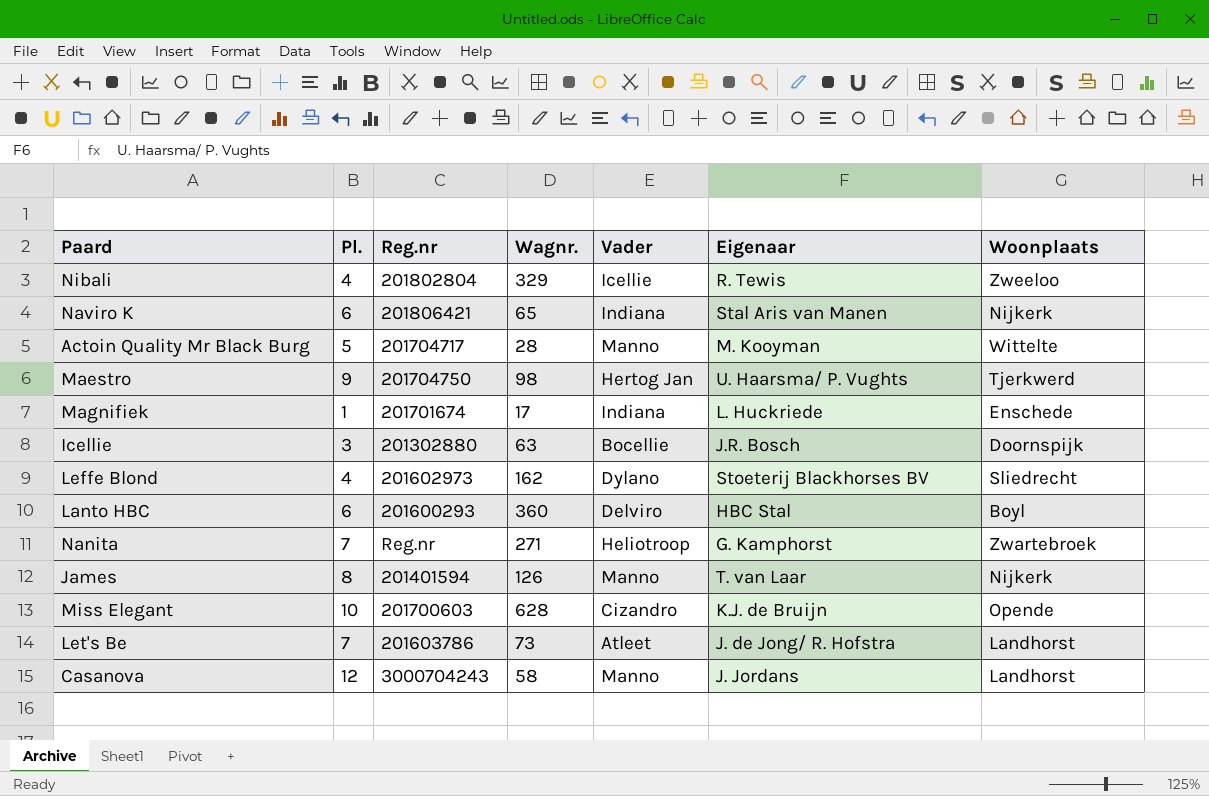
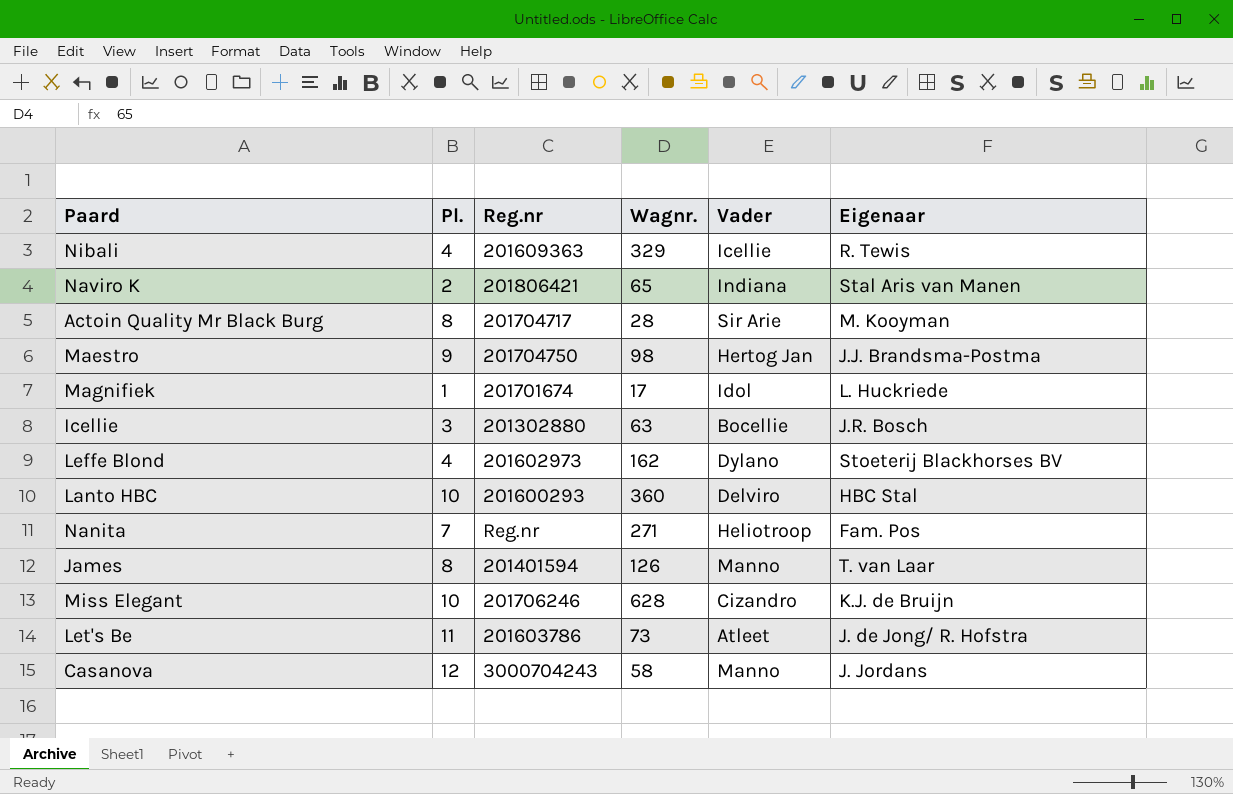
column Woonplaats | position: 7 -> none
Nibali | Reg.nr: 201802804 -> 201609363
Naviro K | Pl.: 6 -> 2
Actoin Quality Mr Black Burg | Pl.: 5 -> 8
Actoin Quality Mr Black Burg | Vader: Manno -> Sir Arie
Maestro | Eigenaar: U. Haarsma/ P. Vughts -> J.J. Brandsma-Postma
Magnifiek | Vader: Indiana -> Idol
Lanto HBC | Pl.: 6 -> 10
Nanita | Eigenaar: G. Kamphorst -> Fam. Pos
Miss Elegant | Reg.nr: 201700603 -> 201706246
Let's Be | Pl.: 7 -> 11

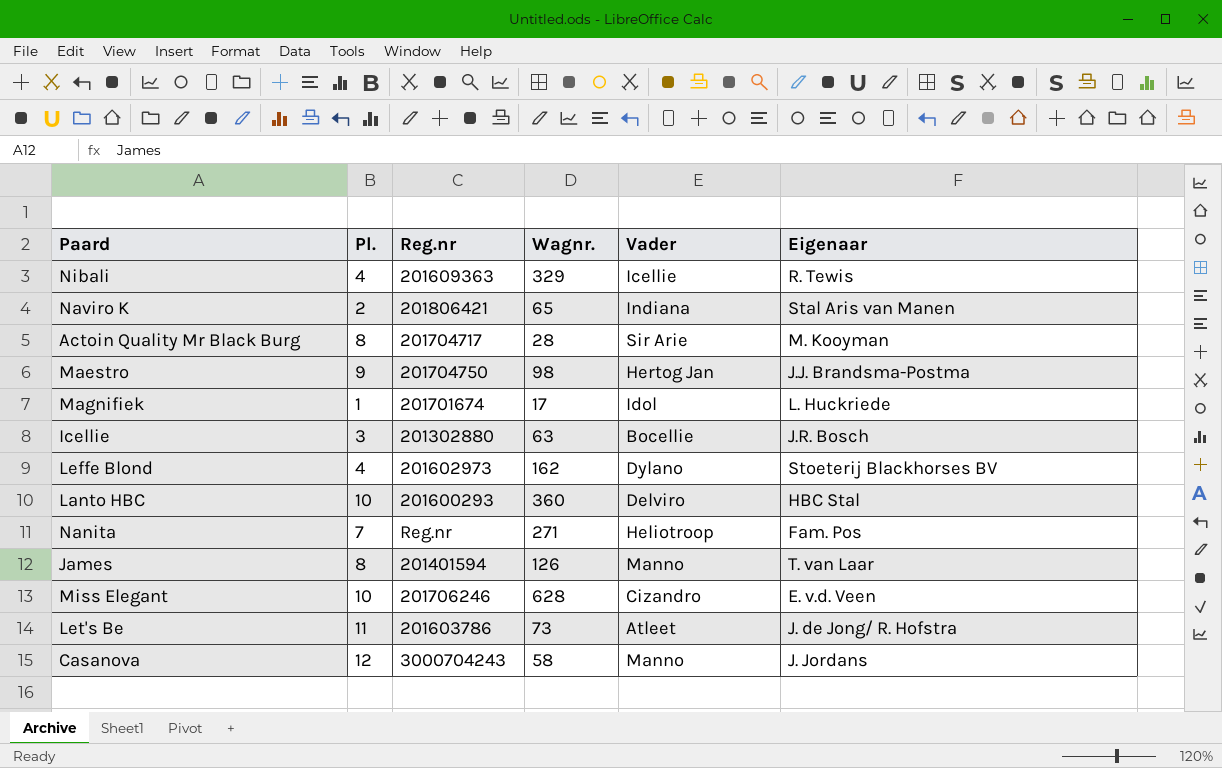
Miss Elegant | Eigenaar: K.J. de Bruijn -> E. v.d. Veen

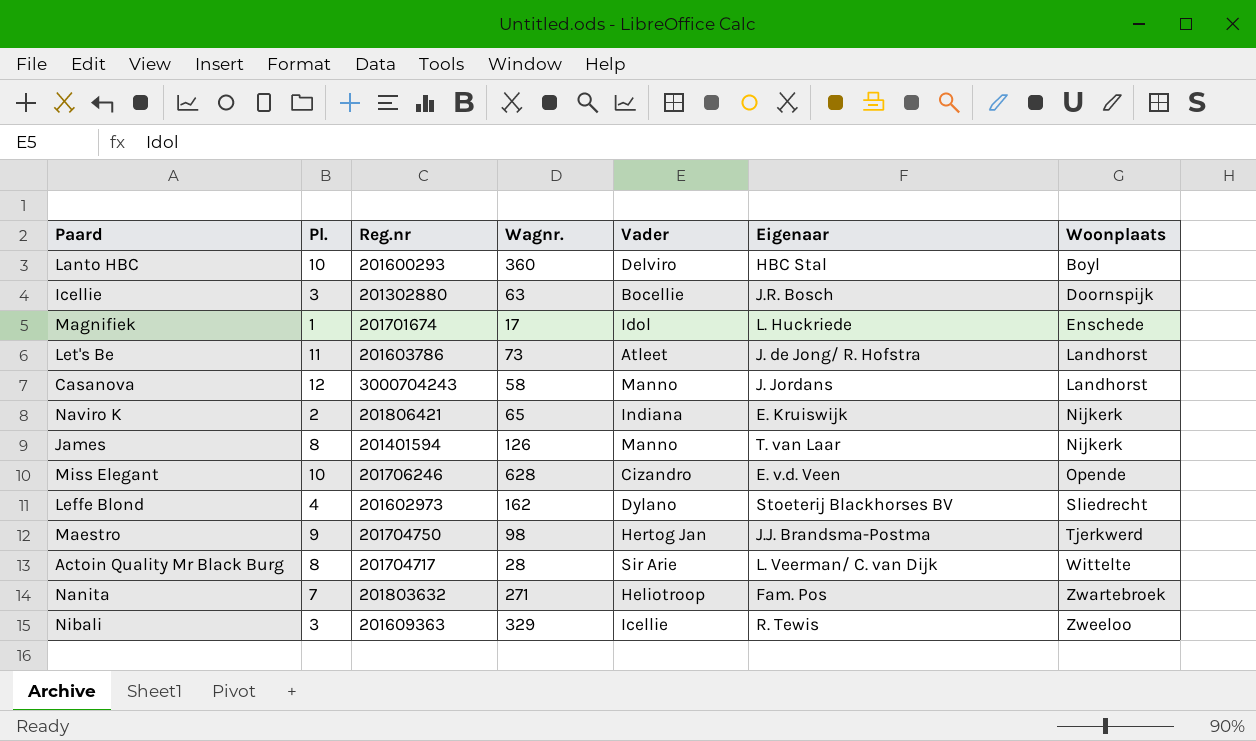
row order: none -> Woonplaats ascending
column Woonplaats | position: none -> 7
Naviro K | Eigenaar: Stal Aris van Manen -> E. Kruiswijk
Actoin Quality Mr Black Burg | Eigenaar: M. Kooyman -> L. Veerman/ C. van Dijk
Nanita | Reg.nr: Reg.nr -> 201803632
Nibali | Pl.: 4 -> 3

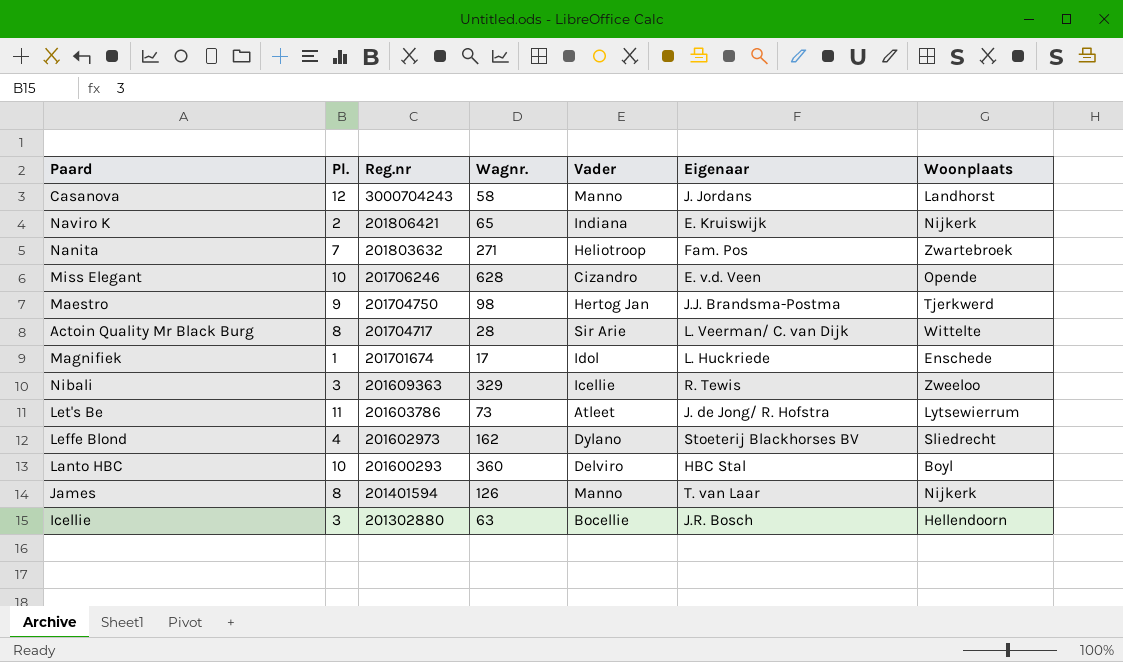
row order: Woonplaats ascending -> Reg.nr descending
Let's Be | Woonplaats: Landhorst -> Lytsewierrum
Icellie | Woonplaats: Doornspijk -> Hellendoorn

